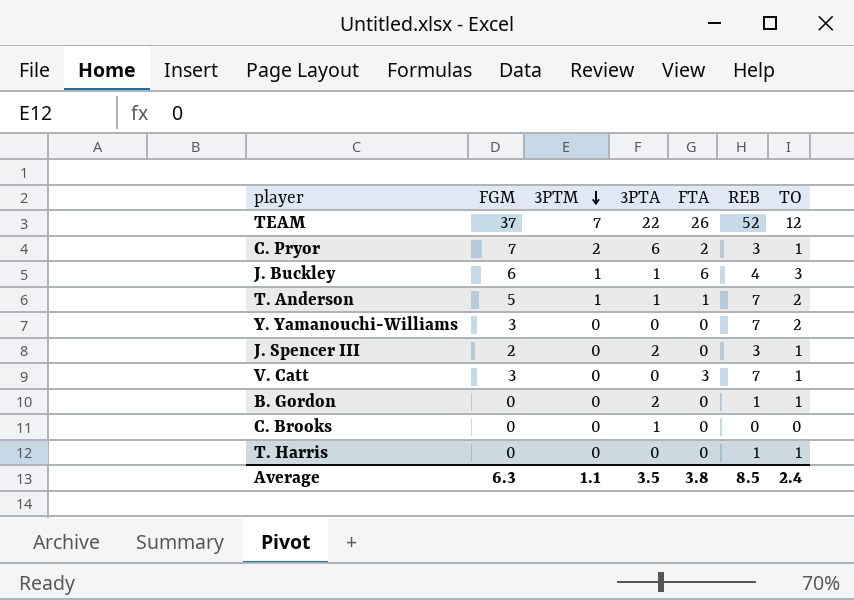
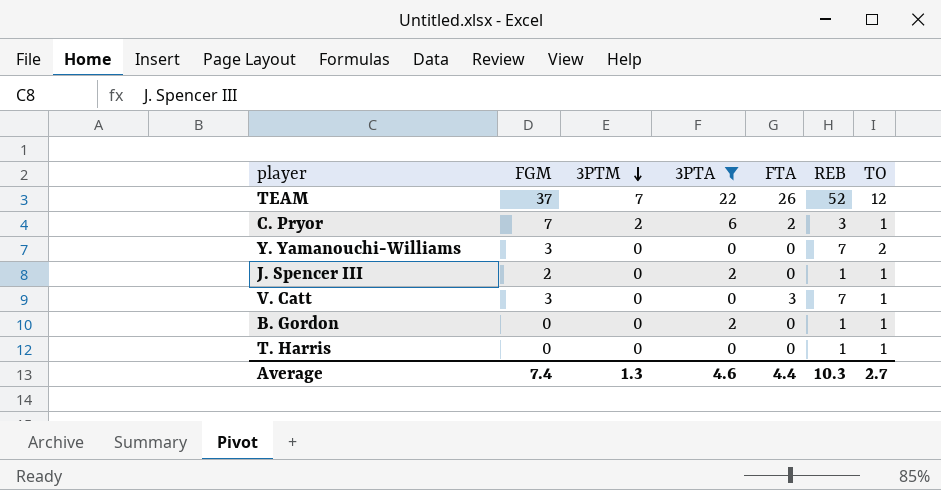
filter: none -> 3PTA != 1
J. Spencer III | REB: 3 -> 1
Average | FGM: 6.3 -> 7.4
Average | 3PTM: 1.1 -> 1.3
Average | 3PTA: 3.5 -> 4.6
Average | FTA: 3.8 -> 4.4
Average | REB: 8.5 -> 10.3
Average | TO: 2.4 -> 2.7

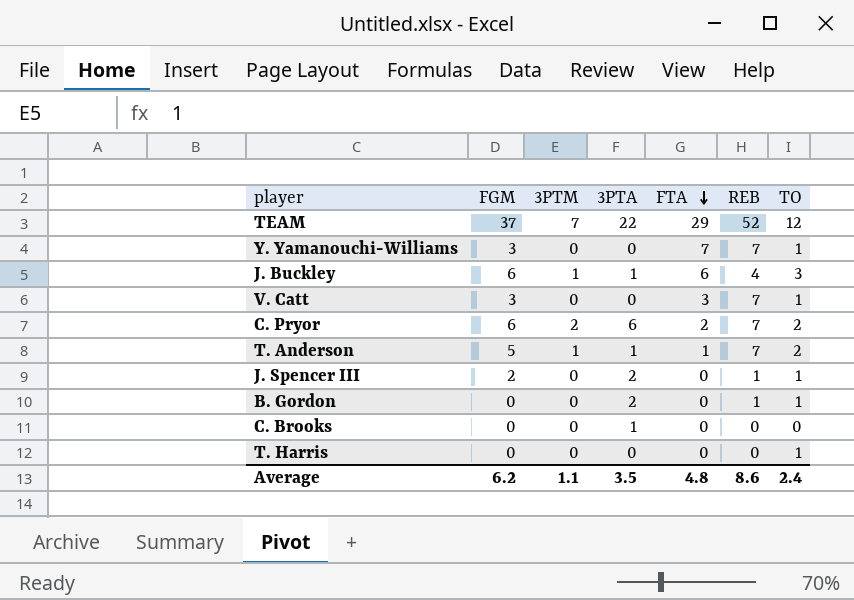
filter: 3PTA != 1 -> none
row order: 3PTM descending -> FTA descending
TEAM | FTA: 26 -> 29
Y. Yamanouchi-Williams | FTA: 0 -> 7
Y. Yamanouchi-Williams | TO: 2 -> 1
C. Pryor | FGM: 7 -> 6
C. Pryor | REB: 3 -> 7
C. Pryor | TO: 1 -> 2
T. Harris | REB: 1 -> 0
Average | FGM: 7.4 -> 6.2
Average | 3PTM: 1.3 -> 1.1
Average | 3PTA: 4.6 -> 3.5
Average | FTA: 4.4 -> 4.8
Average | REB: 10.3 -> 8.6
Average | TO: 2.7 -> 2.4

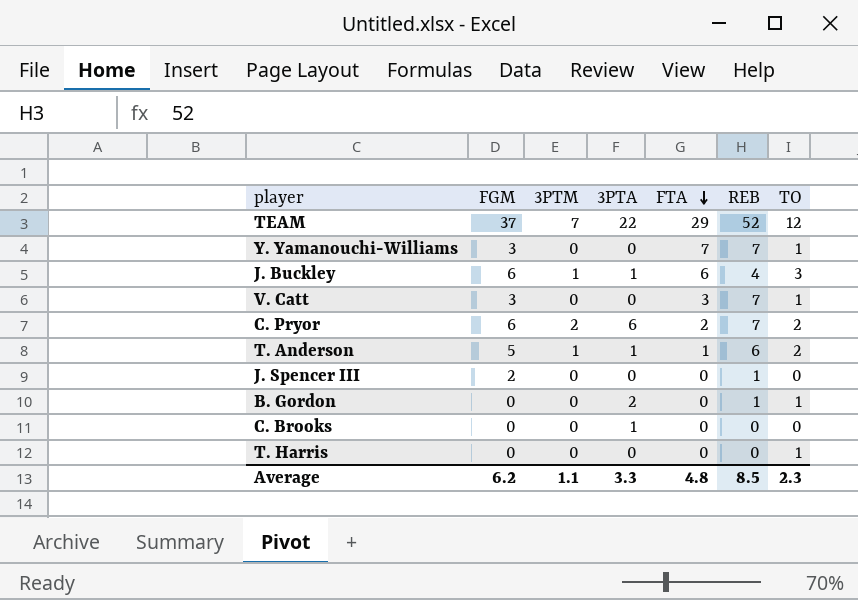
T. Anderson | REB: 7 -> 6
J. Spencer III | 3PTA: 2 -> 0
J. Spencer III | TO: 1 -> 0
Average | 3PTA: 3.5 -> 3.3
Average | REB: 8.6 -> 8.5
Average | TO: 2.4 -> 2.3

